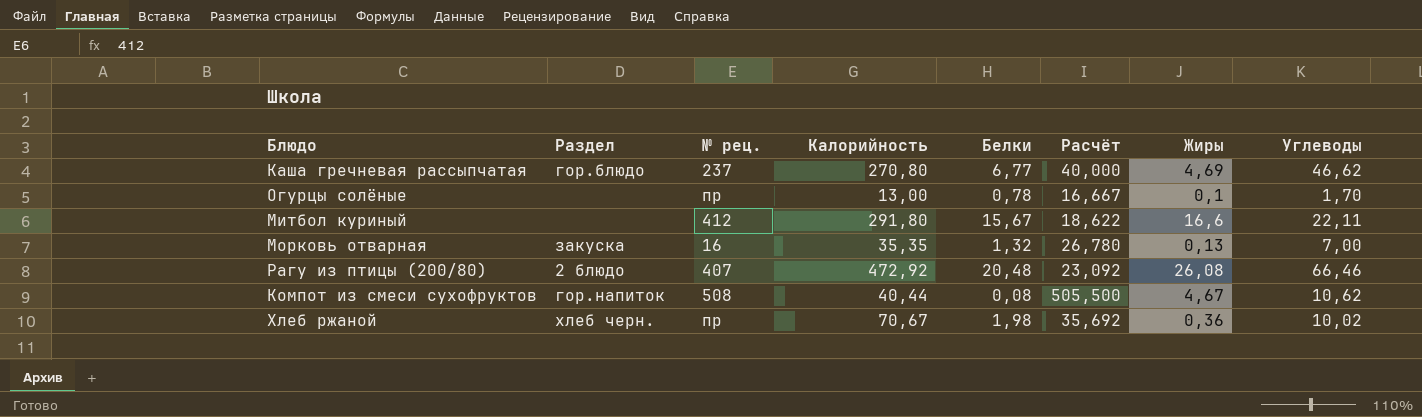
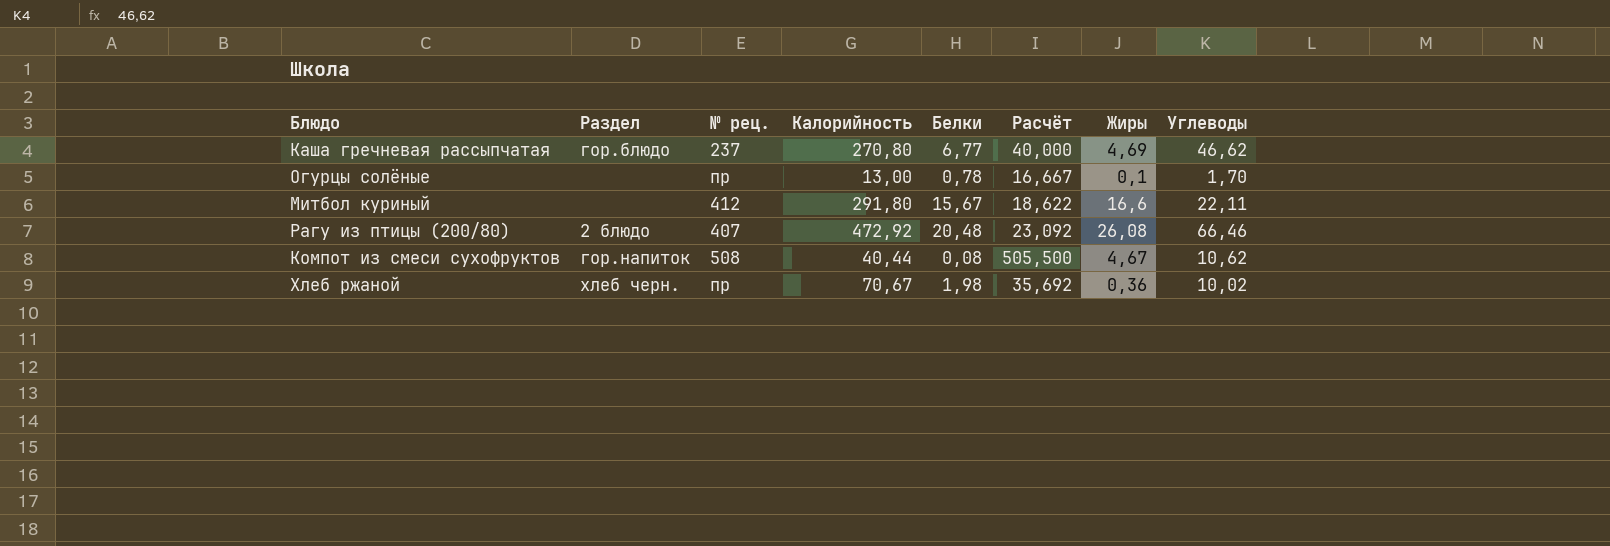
row Морковь отварная: закуска | 16 | 35,35 | 1,32 | 26,780 | 0,13 | 7,00 -> none

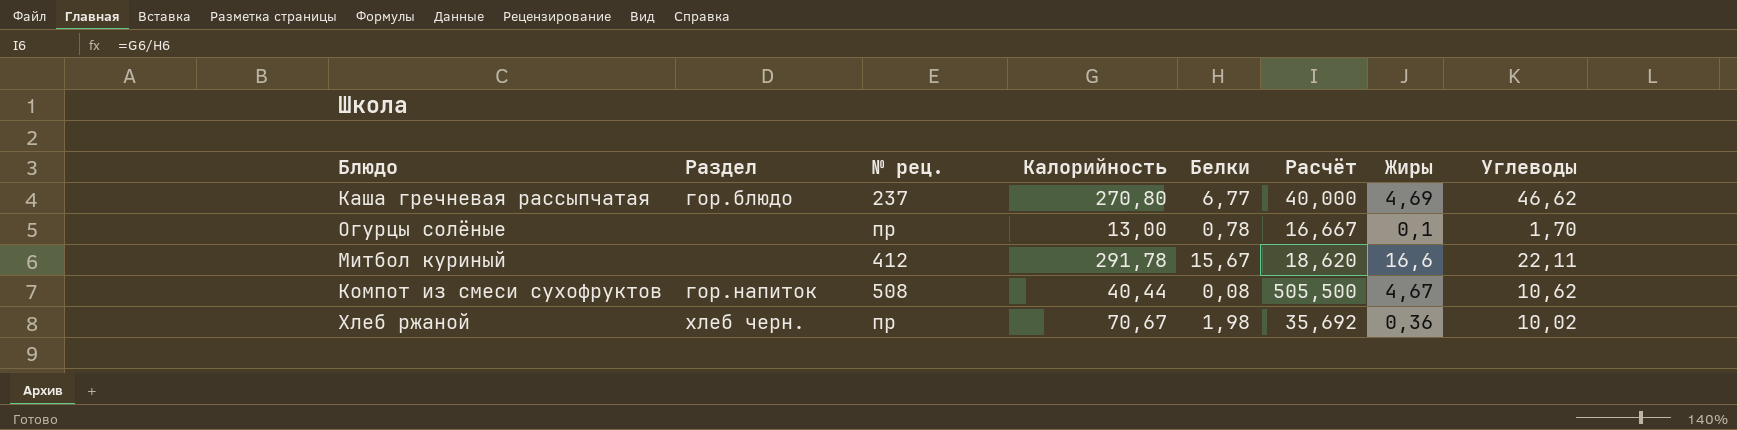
row Рагу из птицы (200/80): 2 блюдо | 407 | 472,92 | 20,48 | 23,092 | 26,08 | 66,46 -> none
Митбол куриный | Калорийность: 291,80 -> 291,78
Митбол куриный | Расчёт: 18,622 -> 18,620

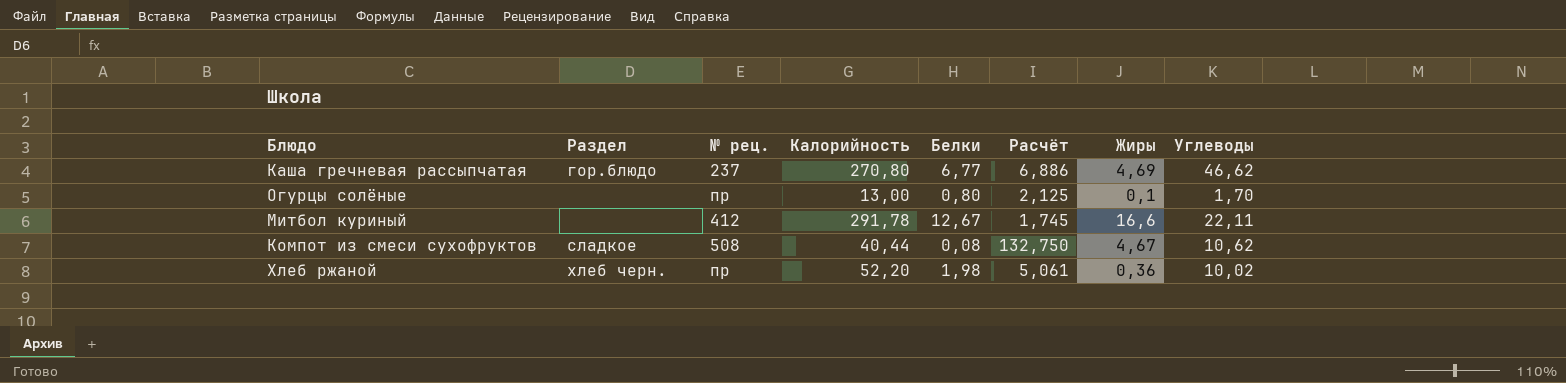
column Расчёт | formula: [Калорийность] / [Белки] -> [Углеводы] / [Белки]
Огурцы солёные | Белки: 0,78 -> 0,80
Митбол куриный | Белки: 15,67 -> 12,67
Компот из смеси сухофруктов | Раздел: гор.напиток -> сладкое
Хлеб ржаной | Калорийность: 70,67 -> 52,20

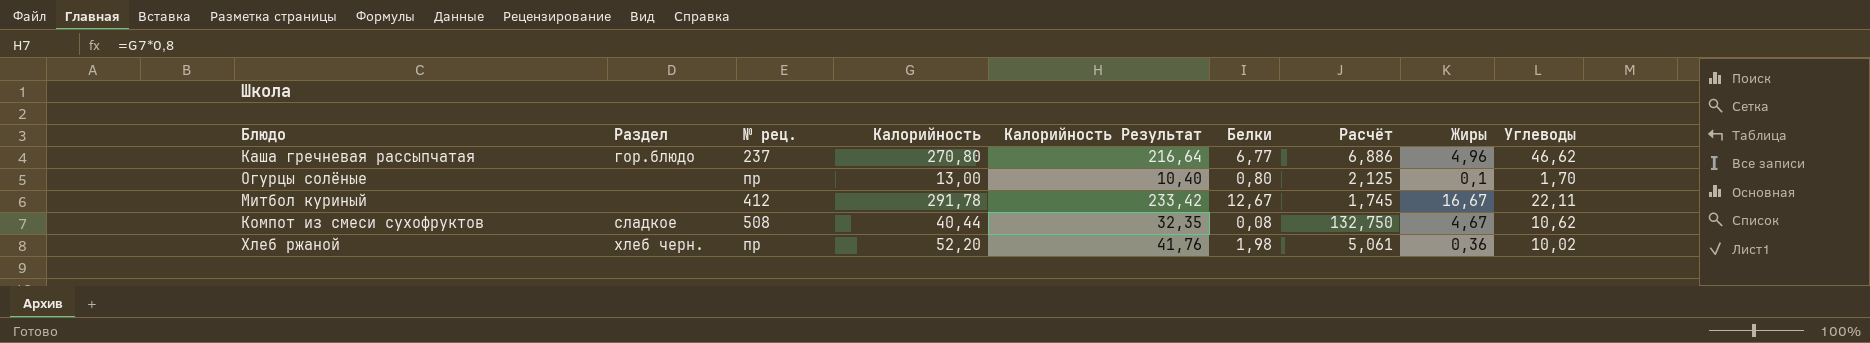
column Калорийность Результат | formula: none -> [Калорийность] * 0,8
Каша гречневая рассыпчатая | Жиры: 4,69 -> 4,96
Митбол куриный | Жиры: 16,6 -> 16,67

